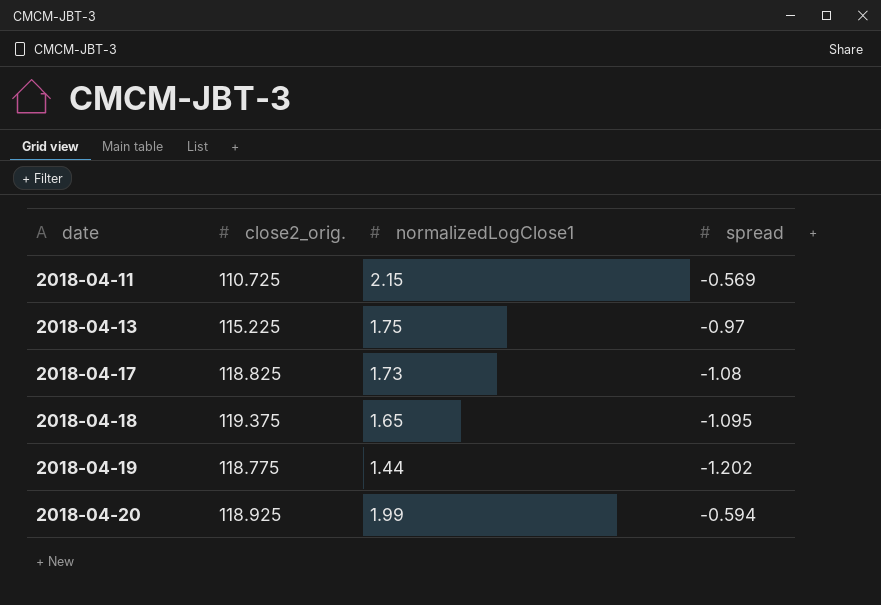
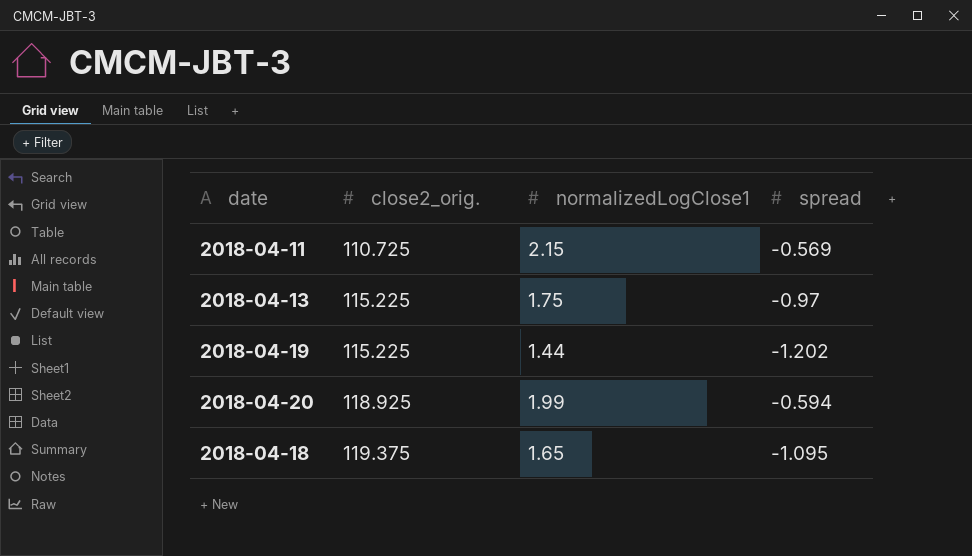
row order: date ascending -> close2_orig. ascending
row 2018-04-17: 118.825 | 1.73 | -1.08 -> none
2018-04-19 | close2_orig.: 118.775 -> 115.225

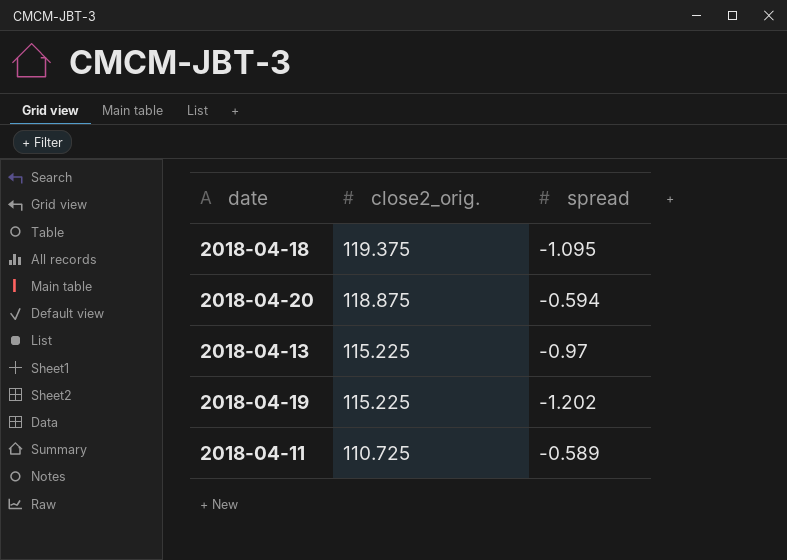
row order: close2_orig. ascending -> close2_orig. descending
column normalizedLogClose1 | position: 3 -> none
2018-04-20 | close2_orig.: 118.925 -> 118.875
2018-04-11 | spread: -0.569 -> -0.589

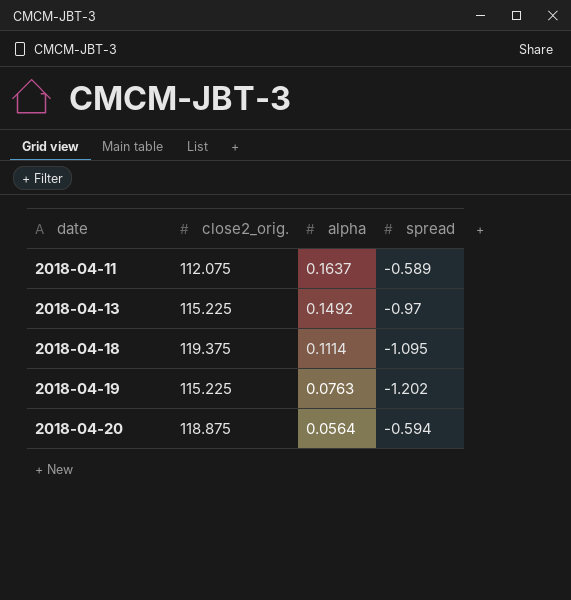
row order: close2_orig. descending -> date ascending
column alpha | position: none -> 3
2018-04-11 | close2_orig.: 110.725 -> 112.075

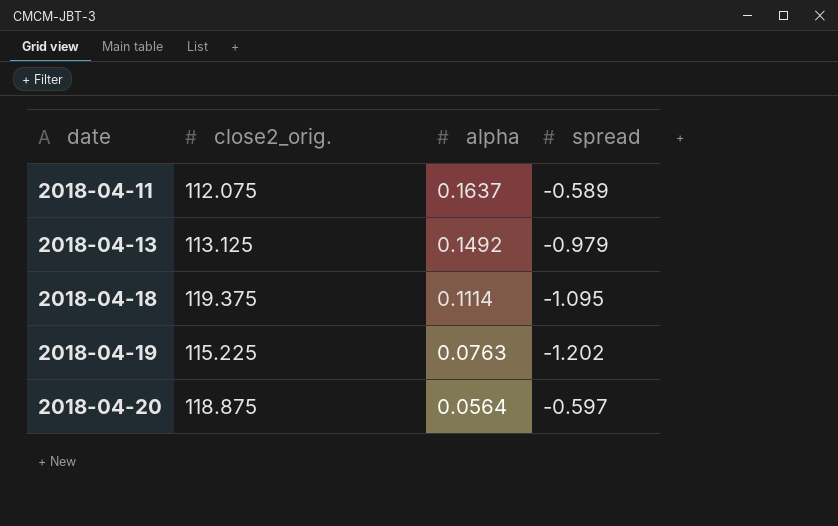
2018-04-13 | close2_orig.: 115.225 -> 113.125
2018-04-13 | spread: -0.97 -> -0.979
2018-04-20 | spread: -0.594 -> -0.597

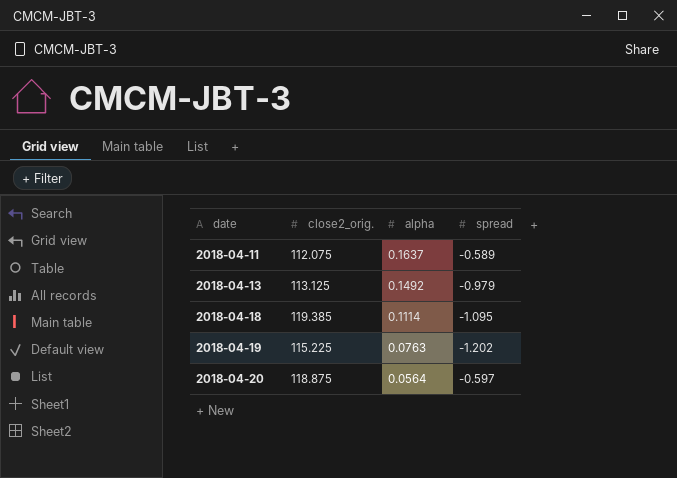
2018-04-18 | close2_orig.: 119.375 -> 119.385

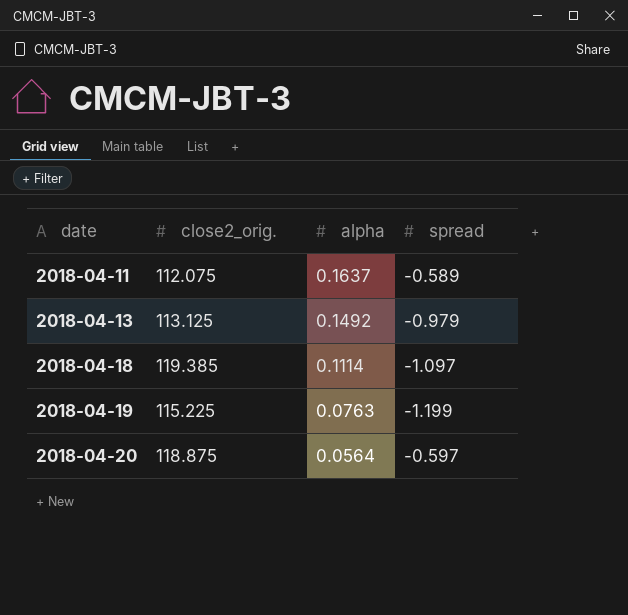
2018-04-18 | spread: -1.095 -> -1.097
2018-04-19 | spread: -1.202 -> -1.199

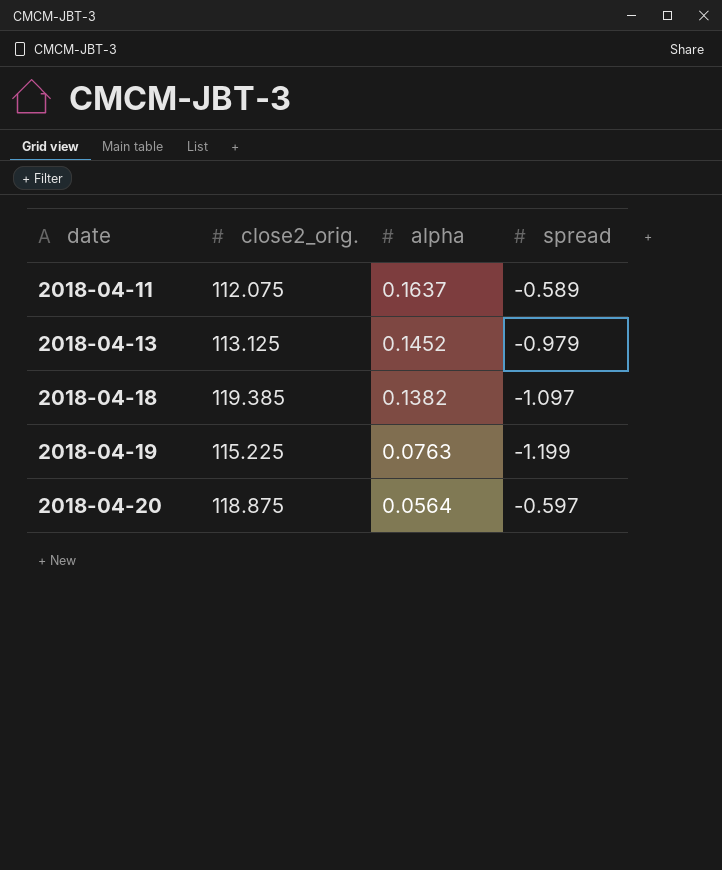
2018-04-13 | alpha: 0.1492 -> 0.1452
2018-04-18 | alpha: 0.1114 -> 0.1382

